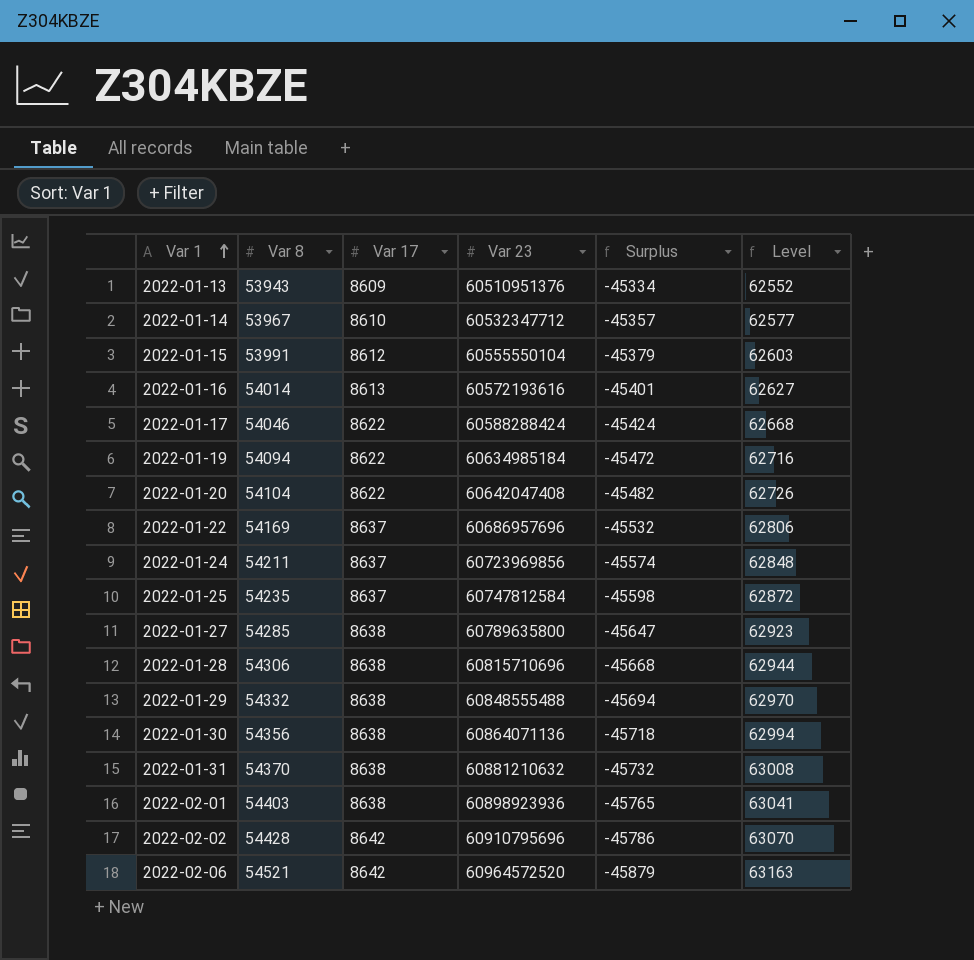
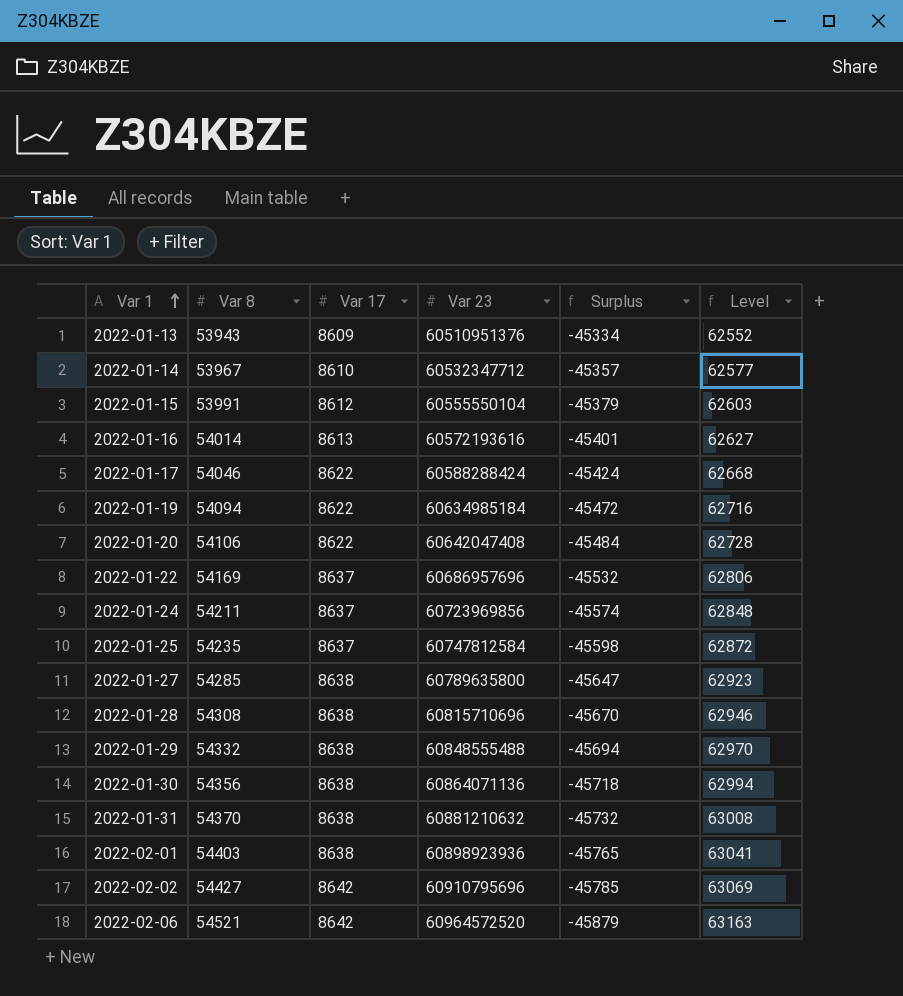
2022-01-20 | Var 8: 54104 -> 54106
2022-01-20 | Surplus: -45482 -> -45484
2022-01-20 | Level: 62726 -> 62728
2022-01-28 | Var 8: 54306 -> 54308
2022-01-28 | Surplus: -45668 -> -45670
2022-01-28 | Level: 62944 -> 62946
2022-02-02 | Var 8: 54428 -> 54427
2022-02-02 | Surplus: -45786 -> -45785
2022-02-02 | Level: 63070 -> 63069

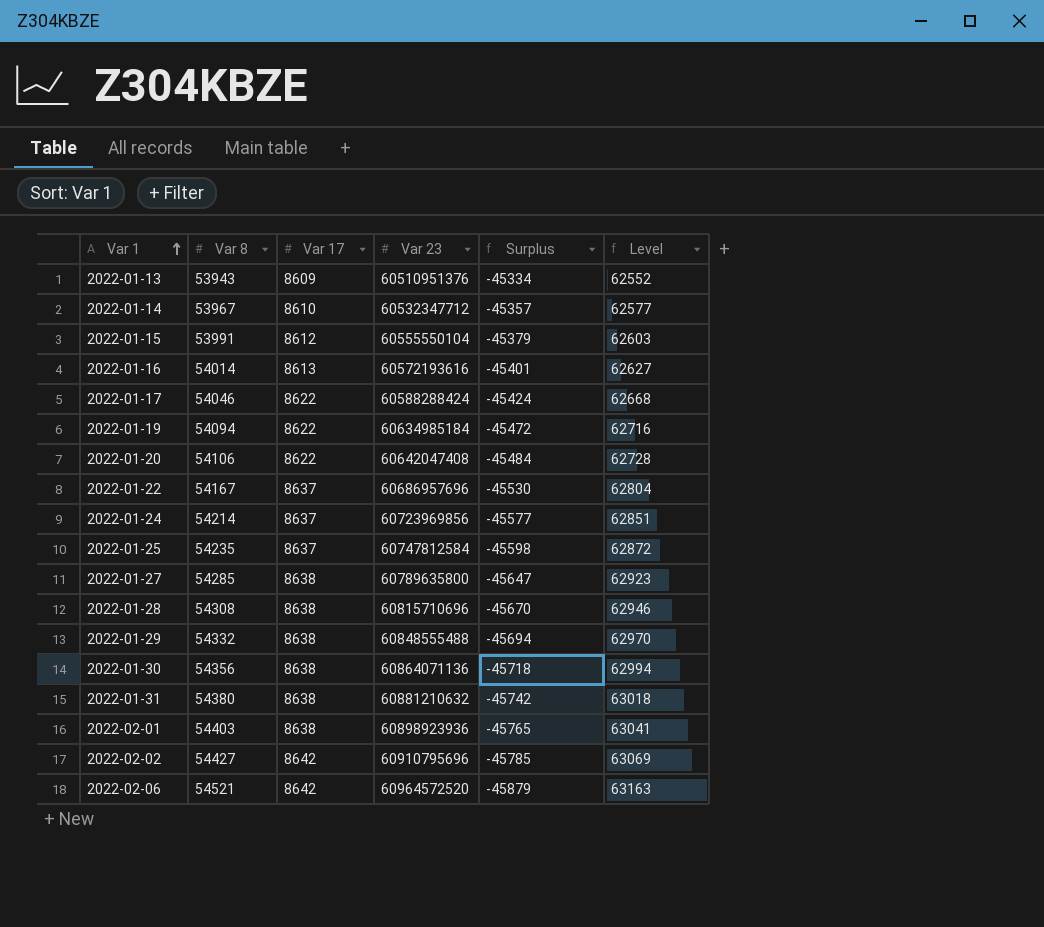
2022-01-22 | Var 8: 54169 -> 54167
2022-01-22 | Surplus: -45532 -> -45530
2022-01-22 | Level: 62806 -> 62804
2022-01-24 | Var 8: 54211 -> 54214
2022-01-24 | Surplus: -45574 -> -45577
2022-01-24 | Level: 62848 -> 62851
2022-01-31 | Var 8: 54370 -> 54380
2022-01-31 | Surplus: -45732 -> -45742
2022-01-31 | Level: 63008 -> 63018

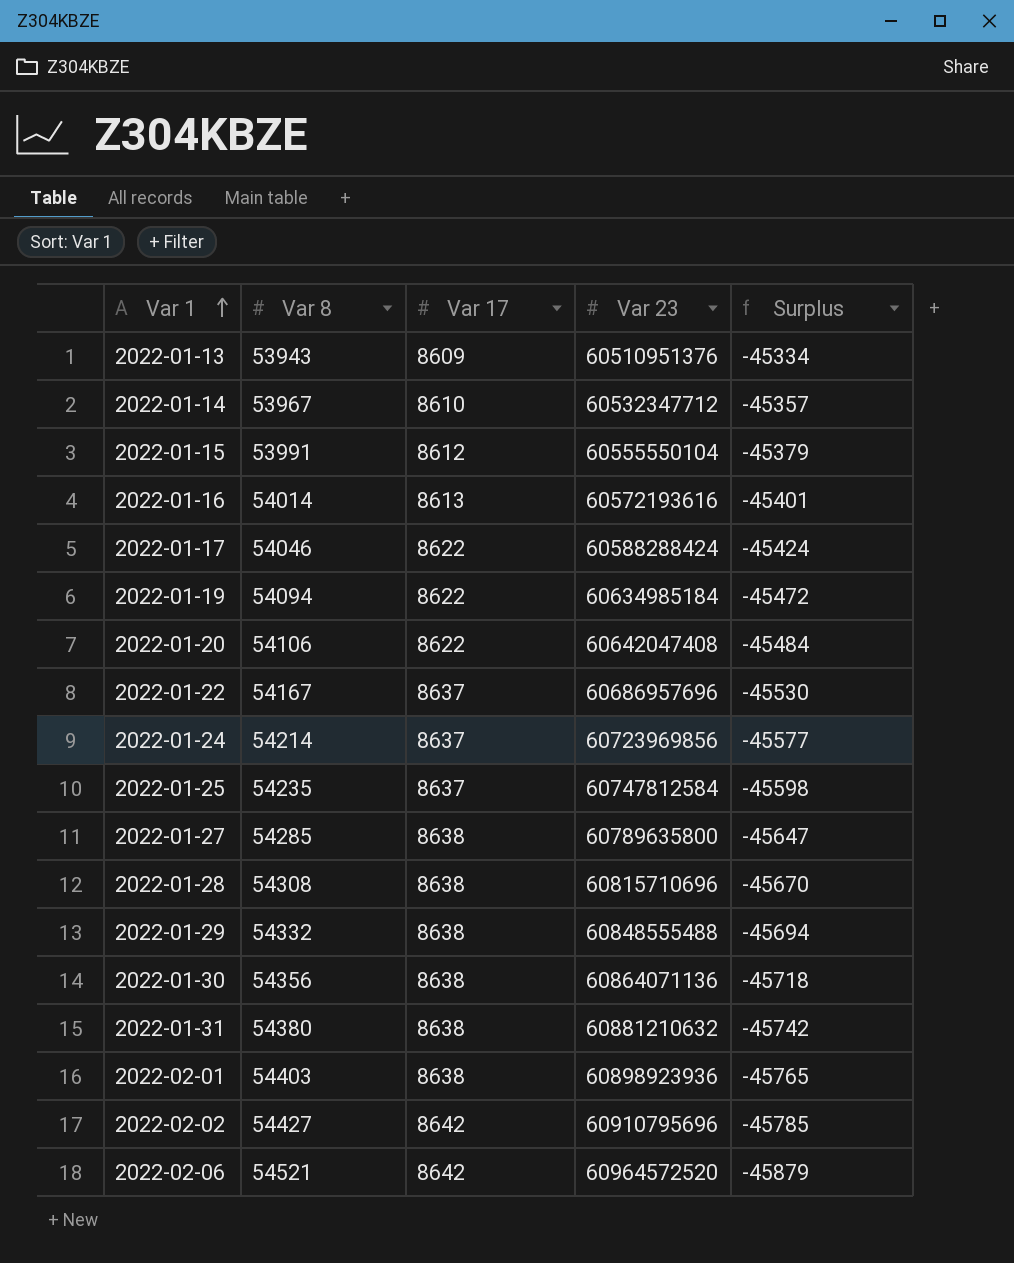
column Level | formula: [Var 8] + [Var 17] -> none

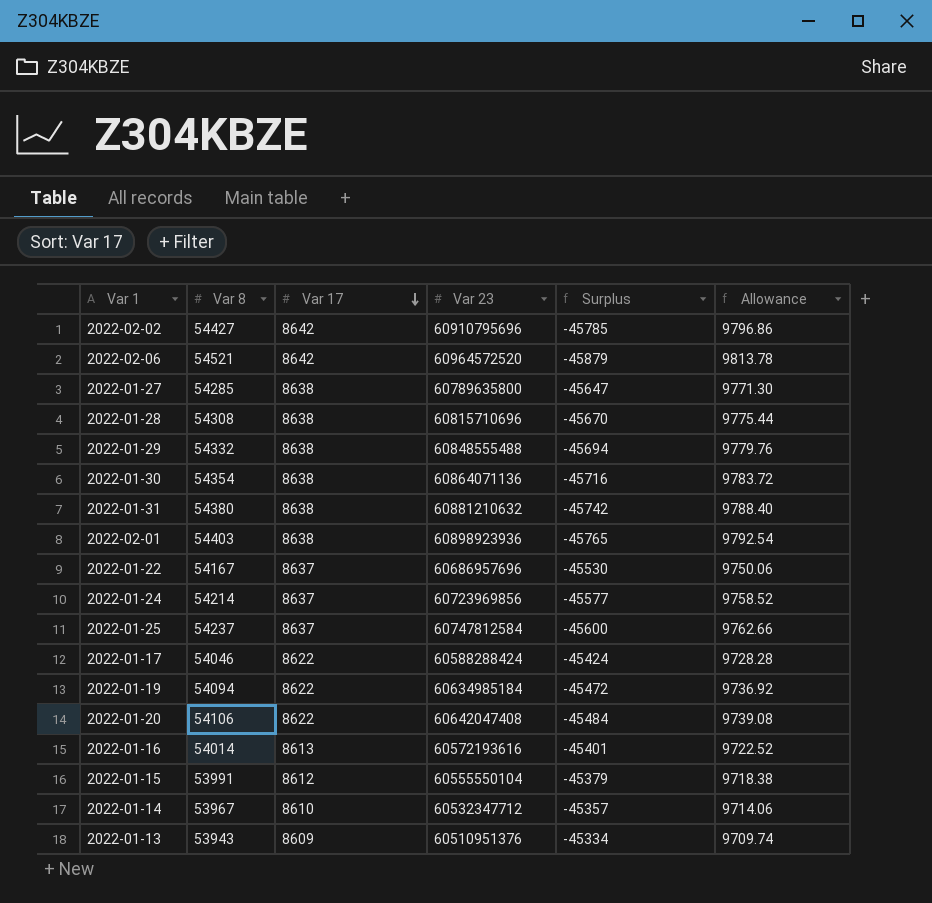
row order: Var 1 ascending -> Var 17 descending
column Allowance | formula: none -> [Var 8] * 0.18
2022-01-30 | Var 8: 54356 -> 54354
2022-01-30 | Surplus: -45718 -> -45716
2022-01-25 | Var 8: 54235 -> 54237
2022-01-25 | Surplus: -45598 -> -45600

